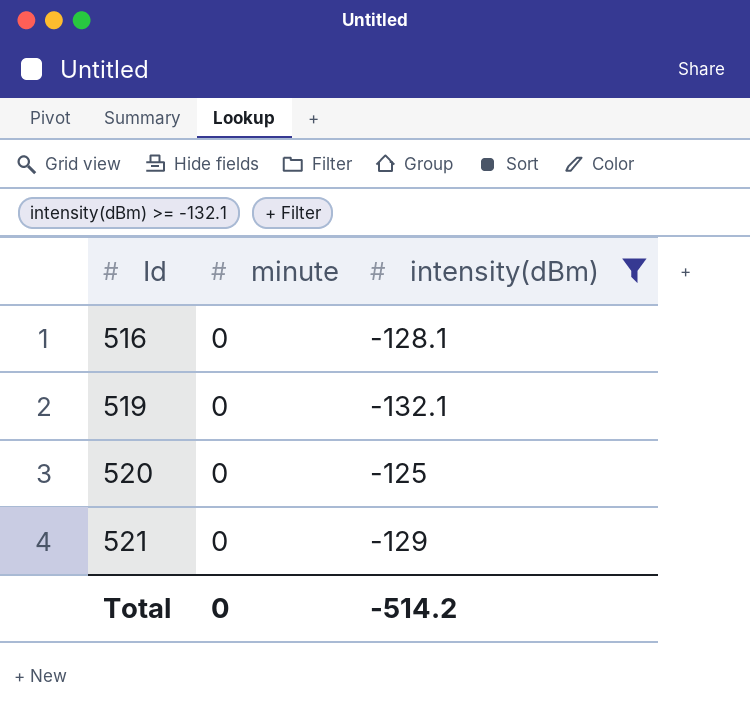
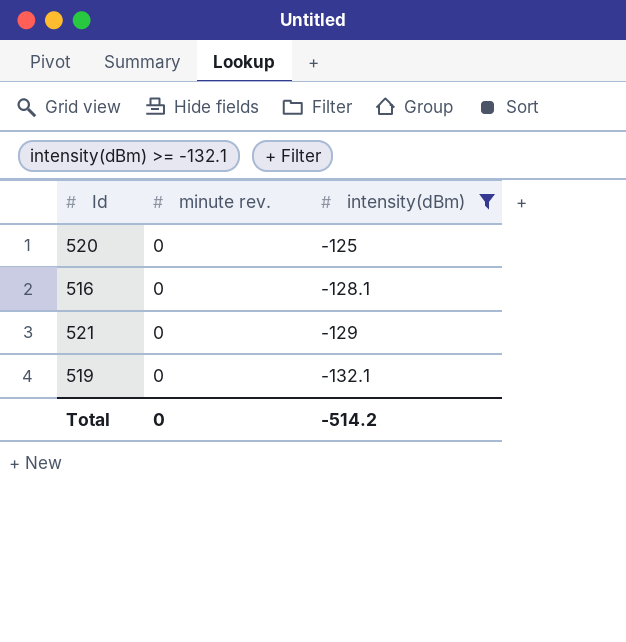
row order: Id ascending -> intensity(dBm) descending
column name: minute -> minute rev.

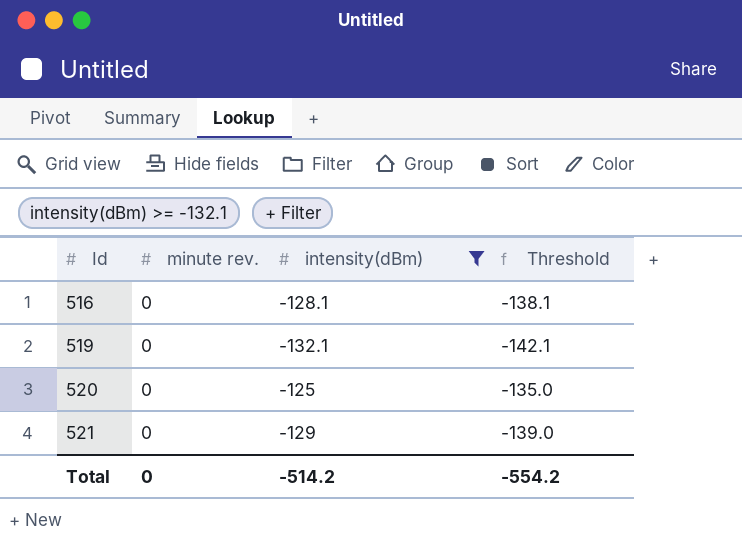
row order: intensity(dBm) descending -> Id ascending
column Threshold | formula: none -> [intensity(dBm)] - 10

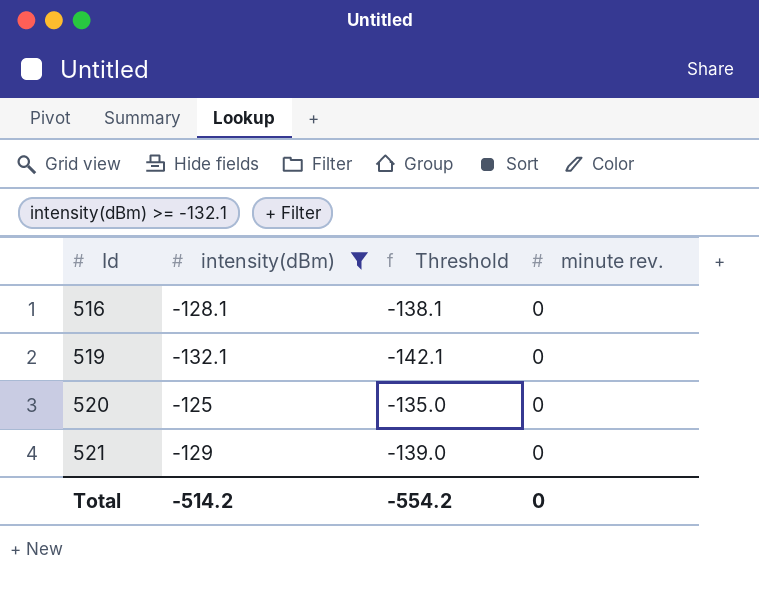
column minute rev. | position: 2 -> 4

